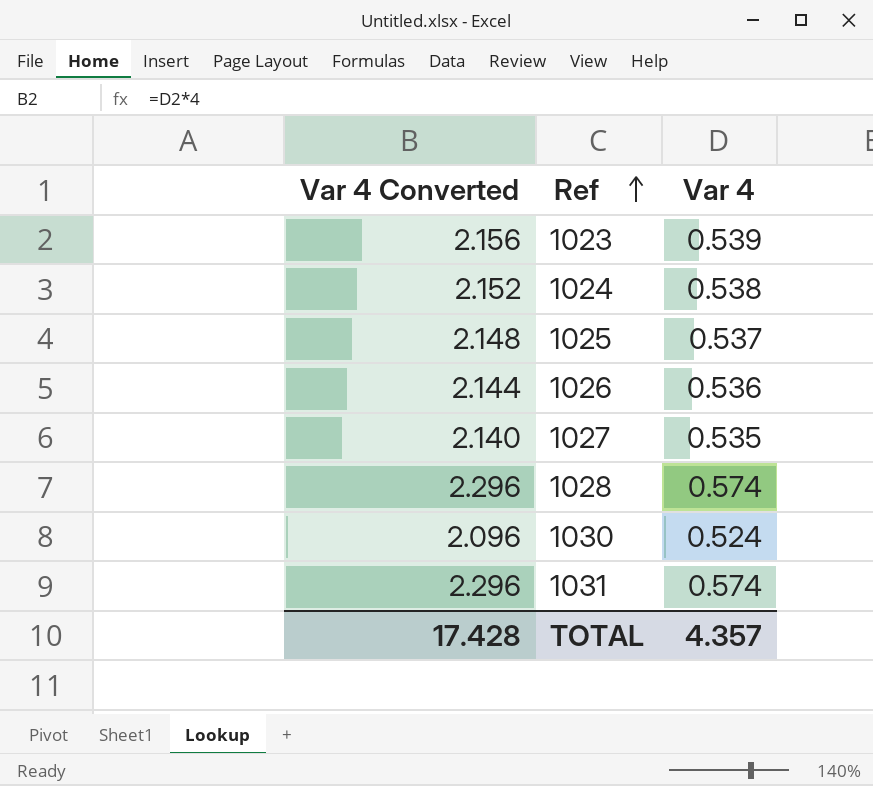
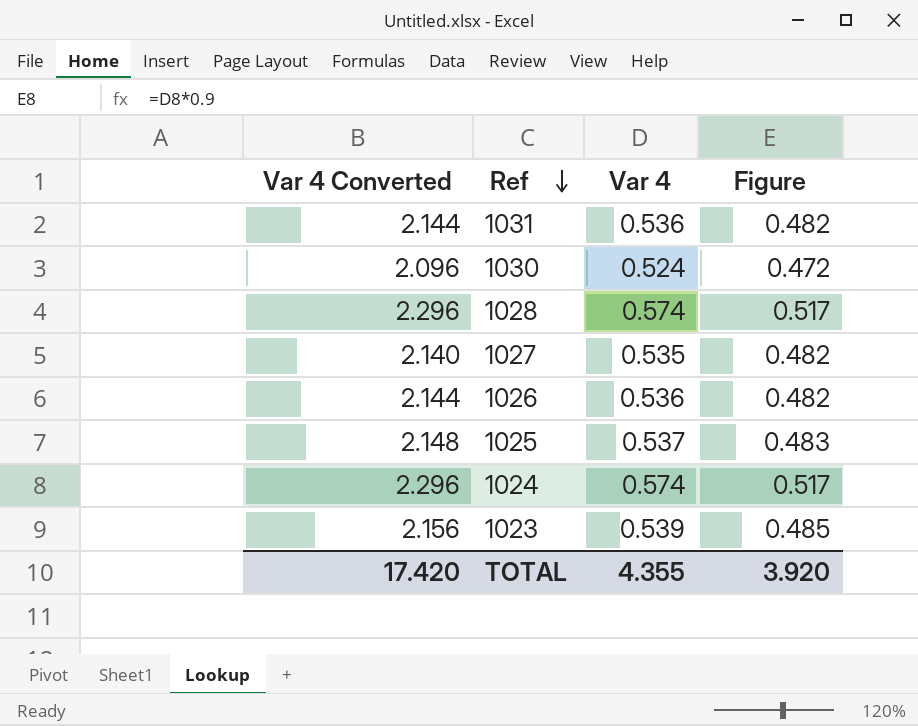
row order: Ref ascending -> Ref descending
column Figure | formula: none -> [Var 4] * 0.9
1031 | Var 4 Converted: 2.296 -> 2.144
1031 | Var 4: 0.574 -> 0.536
1024 | Var 4 Converted: 2.152 -> 2.296
1024 | Var 4: 0.538 -> 0.574
TOTAL | Var 4 Converted: 17.428 -> 17.420
TOTAL | Var 4: 4.357 -> 4.355

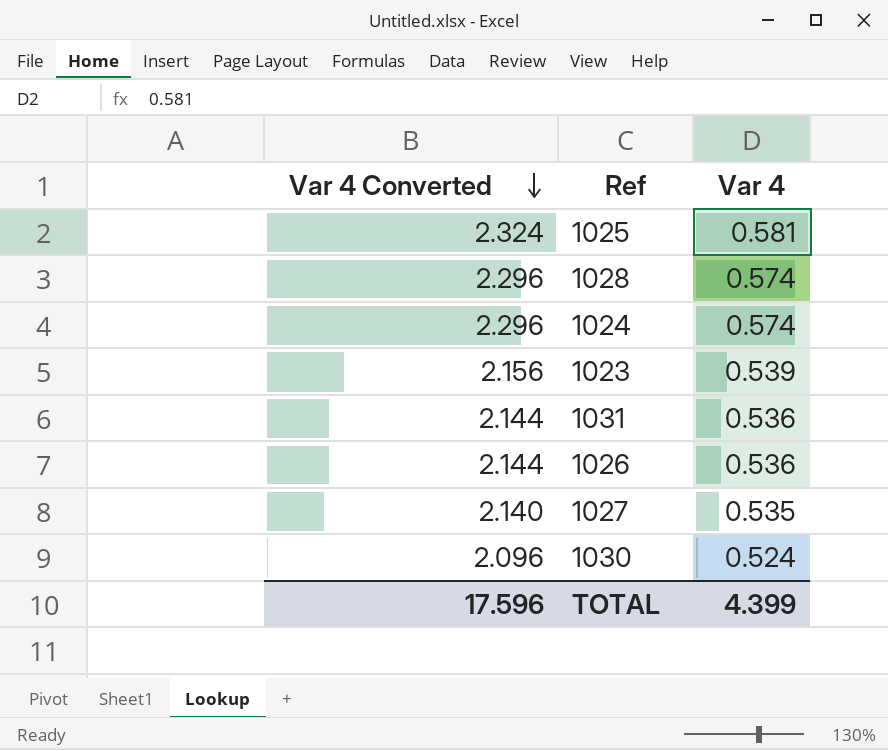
row order: Ref descending -> Var 4 Converted descending
column Figure | formula: [Var 4] * 0.9 -> none
1025 | Var 4 Converted: 2.148 -> 2.324
1025 | Var 4: 0.537 -> 0.581
TOTAL | Var 4 Converted: 17.420 -> 17.596
TOTAL | Var 4: 4.355 -> 4.399

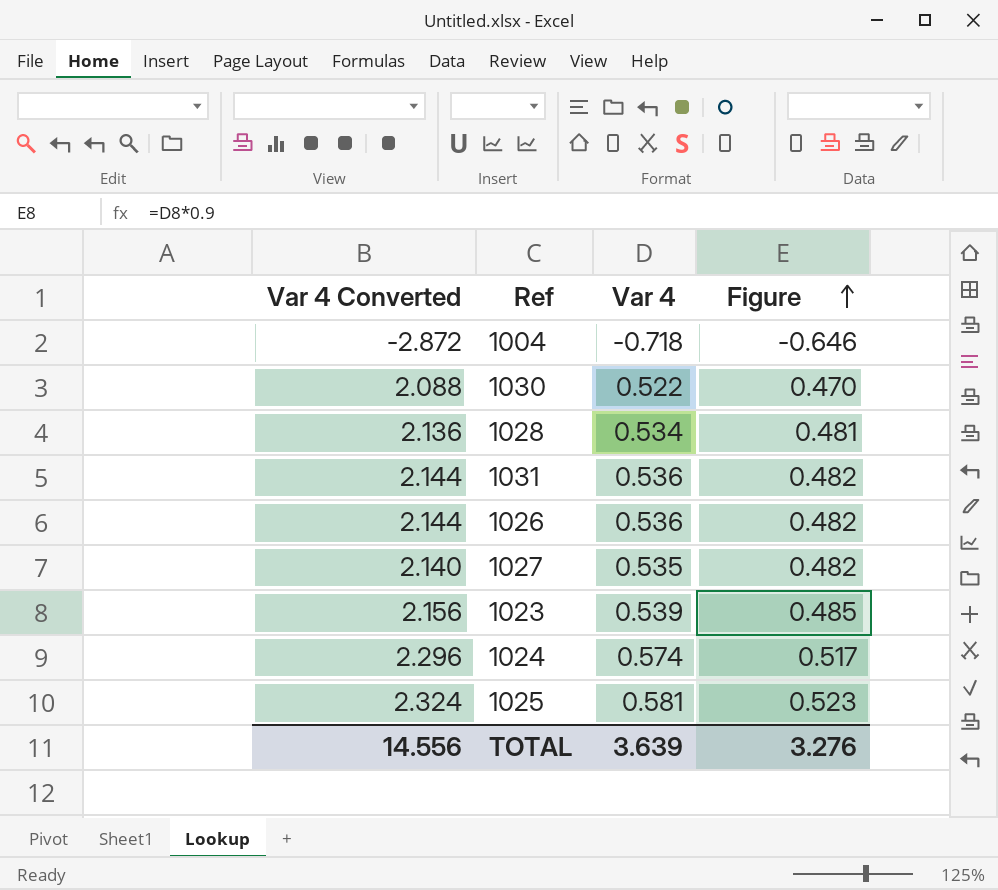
row order: Var 4 Converted descending -> Figure ascending
column Figure | formula: none -> [Var 4] * 0.9
row 1004: none -> -2.872 | -0.718 | -0.646
1030 | Var 4 Converted: 2.096 -> 2.088
1030 | Var 4: 0.524 -> 0.522
1028 | Var 4 Converted: 2.296 -> 2.136
1028 | Var 4: 0.574 -> 0.534
TOTAL | Var 4 Converted: 17.596 -> 14.556
TOTAL | Var 4: 4.399 -> 3.639

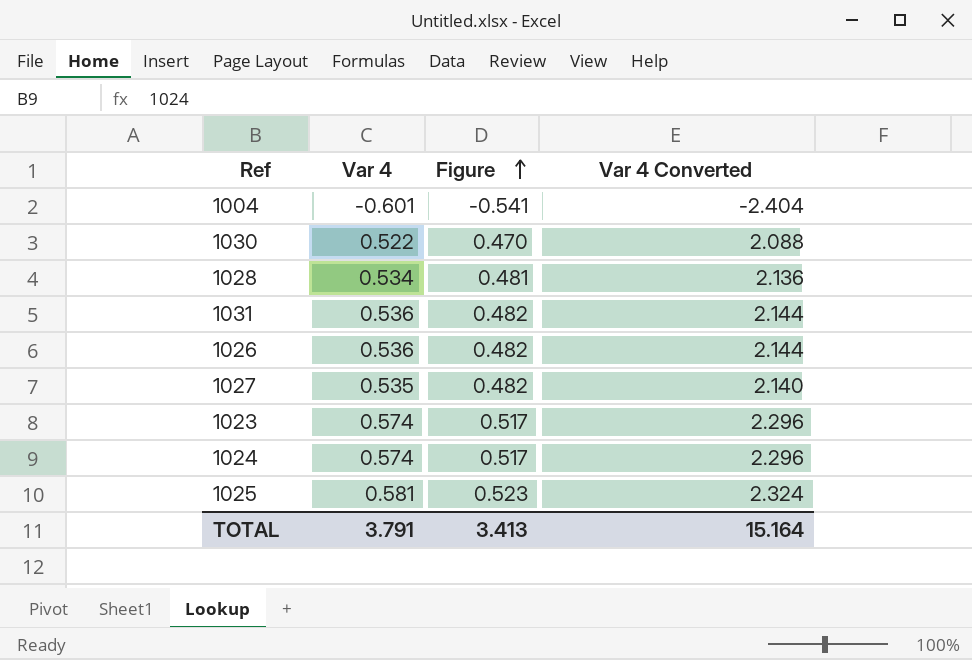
column Var 4 Converted | position: 1 -> 4
1004 | Var 4: -0.718 -> -0.601
1004 | Figure: -0.646 -> -0.541
1004 | Var 4 Converted: -2.872 -> -2.404
1023 | Var 4: 0.539 -> 0.574
1023 | Figure: 0.485 -> 0.517
1023 | Var 4 Converted: 2.156 -> 2.296
TOTAL | Var 4: 3.639 -> 3.791
TOTAL | Figure: 3.276 -> 3.413
TOTAL | Var 4 Converted: 14.556 -> 15.164

